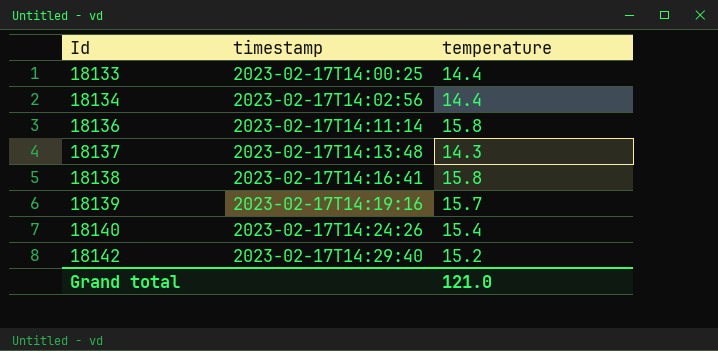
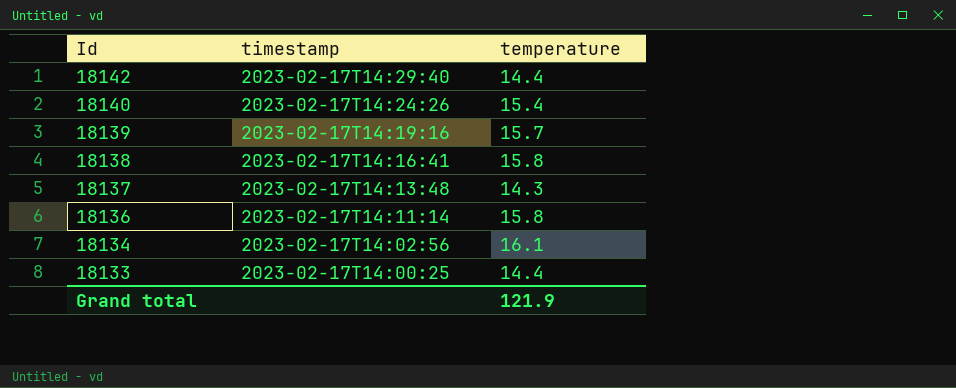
row order: Id ascending -> Id descending
18142 | temperature: 15.2 -> 14.4
18134 | temperature: 14.4 -> 16.1
Grand total | temperature: 121.0 -> 121.9

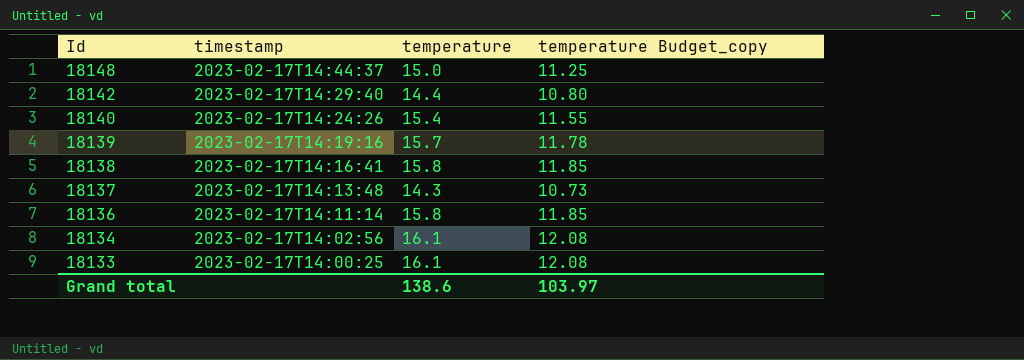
column temperature Budget_copy | formula: none -> [temperature] * 0.75
row 18148: none -> 2023-02-17T14:44:37 | 15.0 | 11.25
18133 | temperature: 14.4 -> 16.1
Grand total | temperature: 121.9 -> 138.6

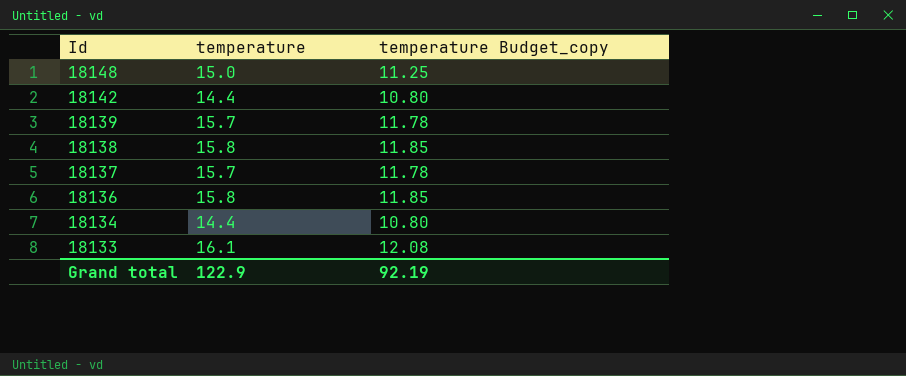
column timestamp | position: 2 -> none
row 18140: 2023-02-17T14:24:26 | 15.4 | 11.55 -> none
18137 | temperature: 14.3 -> 15.7
18137 | temperature Budget_copy: 10.73 -> 11.78
18134 | temperature: 16.1 -> 14.4
18134 | temperature Budget_copy: 12.08 -> 10.80
Grand total | temperature: 138.6 -> 122.9
Grand total | temperature Budget_copy: 103.97 -> 92.19

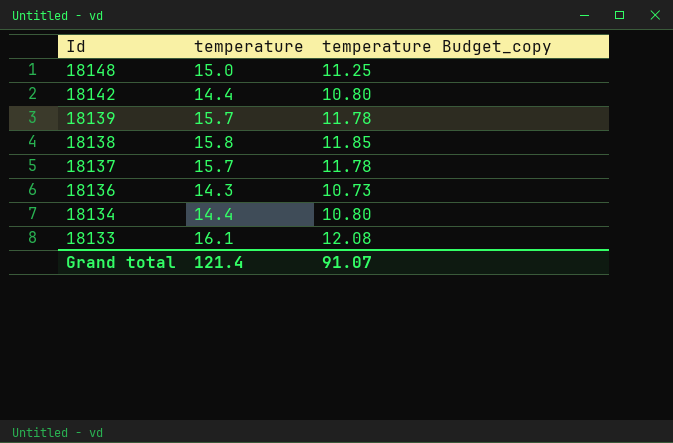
18136 | temperature: 15.8 -> 14.3
18136 | temperature Budget_copy: 11.85 -> 10.73
Grand total | temperature: 122.9 -> 121.4
Grand total | temperature Budget_copy: 92.19 -> 91.07

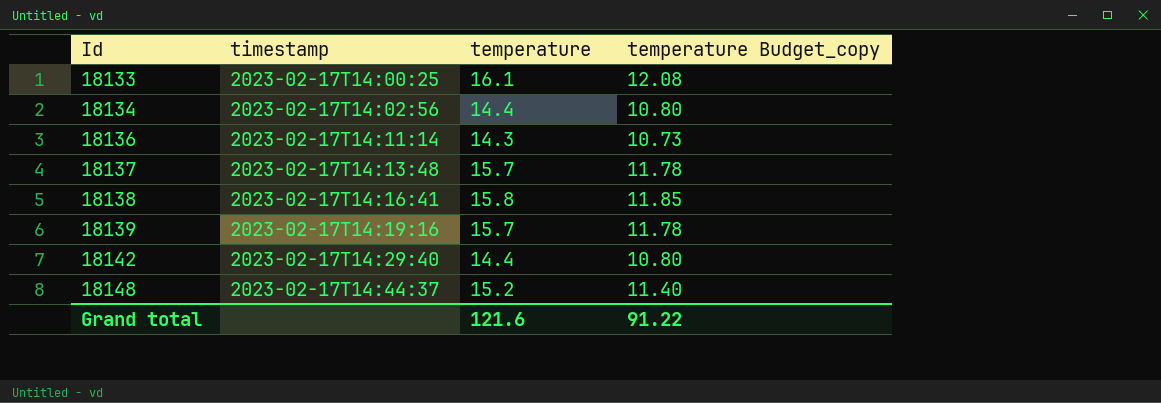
row order: Id descending -> Id ascending
column timestamp | position: none -> 2
18148 | temperature: 15.0 -> 15.2
18148 | temperature Budget_copy: 11.25 -> 11.40
Grand total | temperature: 121.4 -> 121.6
Grand total | temperature Budget_copy: 91.07 -> 91.22

